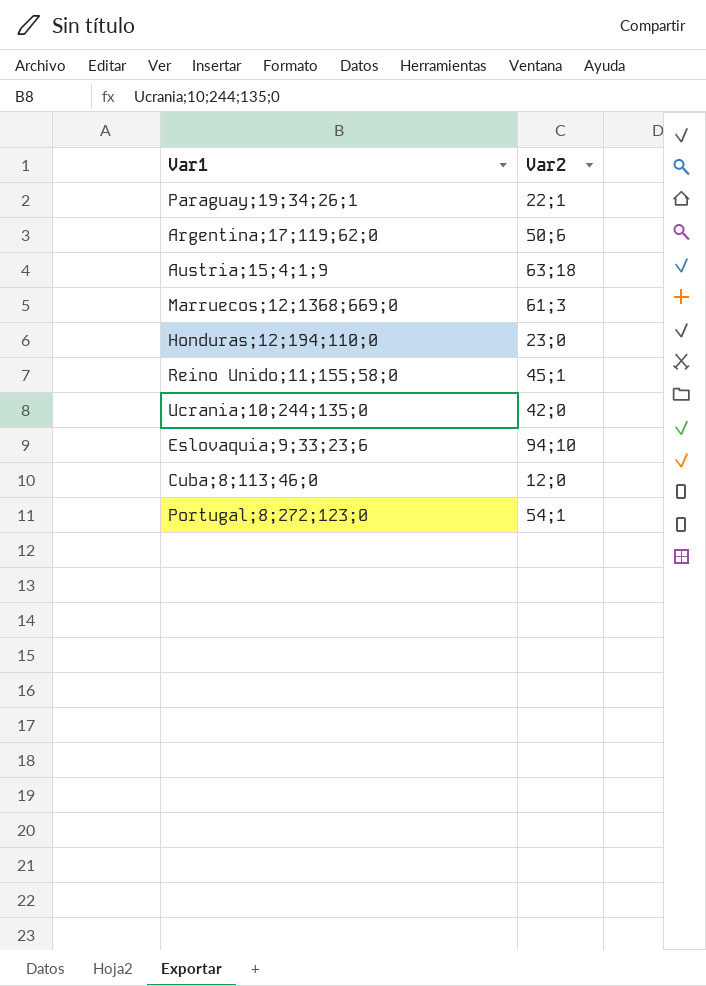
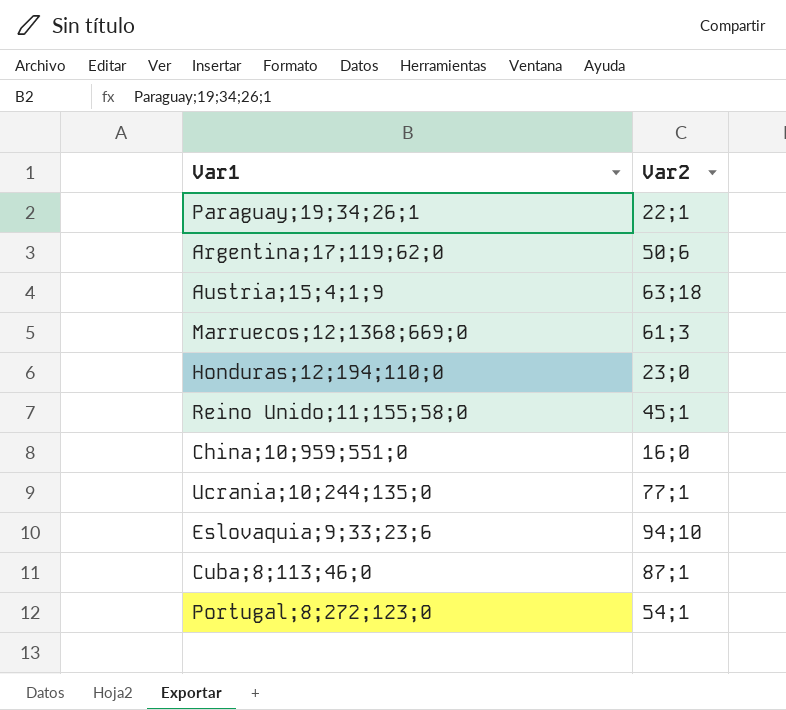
row China;10;959;551;0: none -> 16;0
Ucrania;10;244;135;0 | Var2: 42;0 -> 77;1
Cuba;8;113;46;0 | Var2: 12;0 -> 87;1

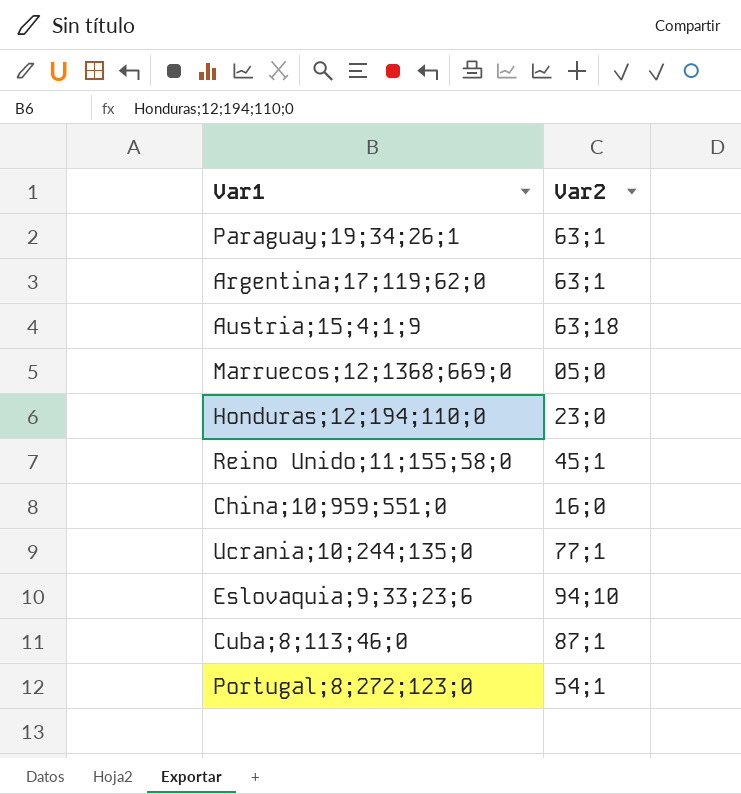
Paraguay;19;34;26;1 | Var2: 22;1 -> 63;1
Argentina;17;119;62;0 | Var2: 50;6 -> 63;1
Marruecos;12;1368;669;0 | Var2: 61;3 -> 05;0

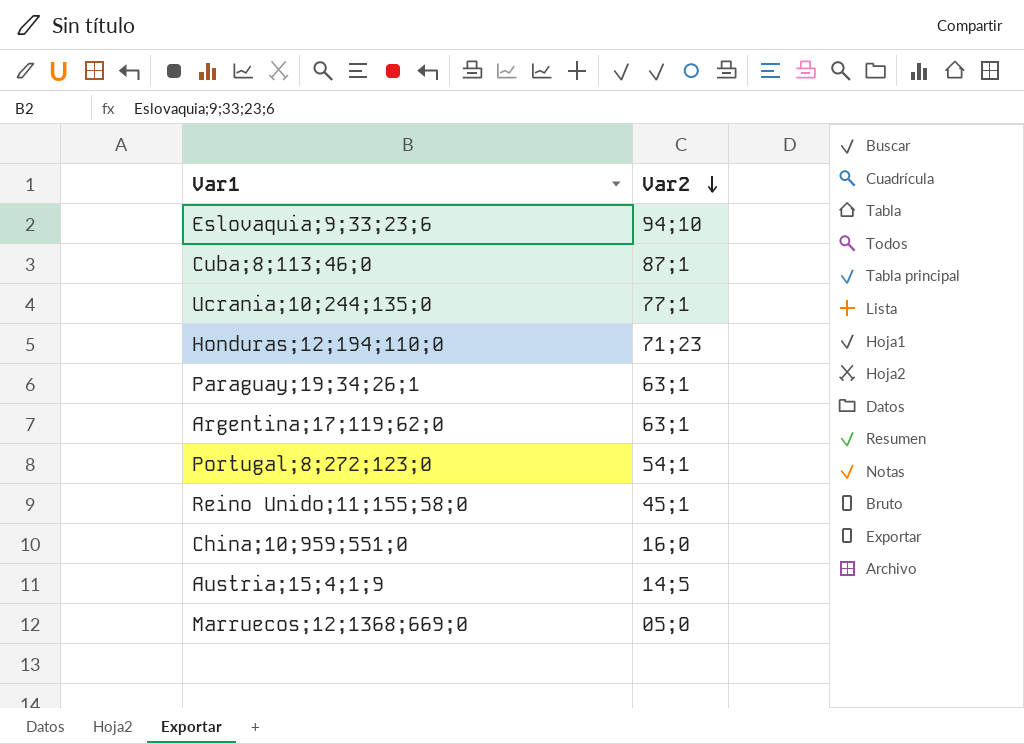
row order: none -> Var2 descending
Honduras;12;194;110;0 | Var2: 23;0 -> 71;23
Austria;15;4;1;9 | Var2: 63;18 -> 14;5

